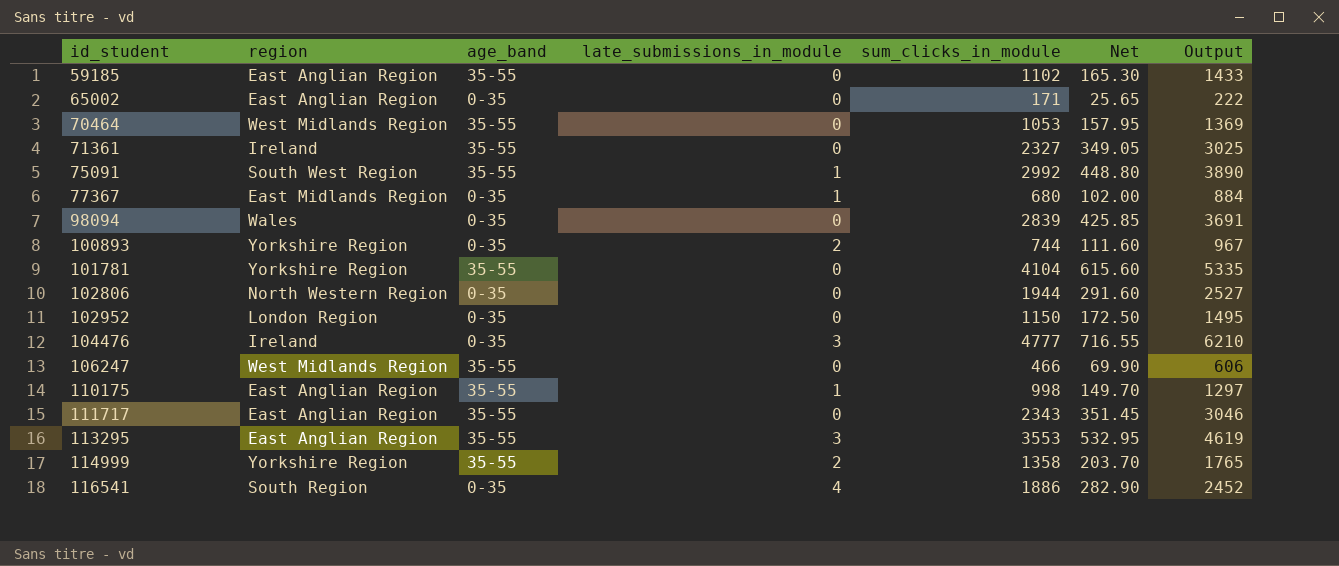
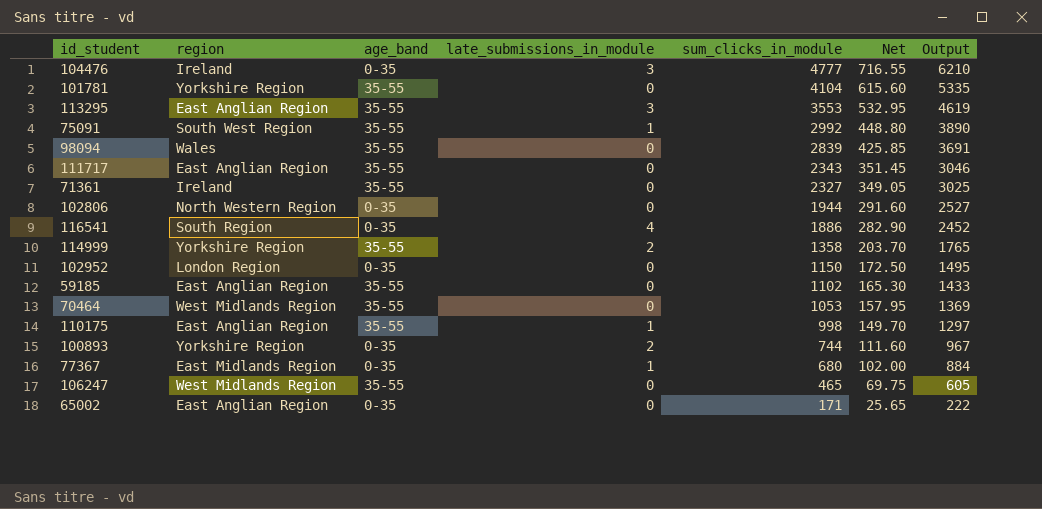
row order: id_student ascending -> sum_clicks_in_module descending
98094 | age_band: 0-35 -> 35-55
106247 | sum_clicks_in_module: 466 -> 465
106247 | Net: 69.90 -> 69.75
106247 | Output: 606 -> 605

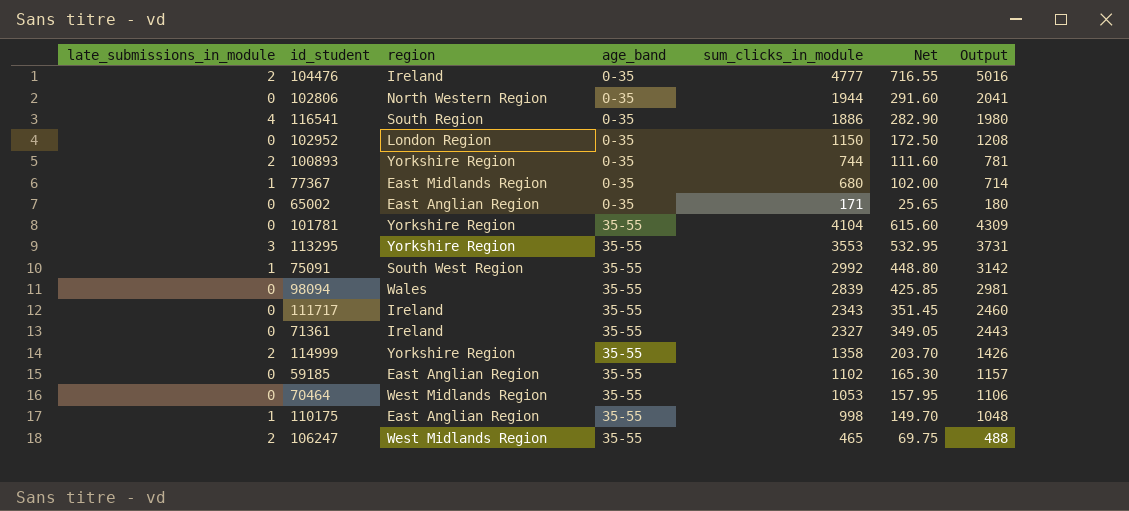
row order: sum_clicks_in_module descending -> age_band ascending
column late_submissions_in_module | position: 4 -> 1
column Output | formula: [sum_clicks_in_module] * 1.3 -> [sum_clicks_in_module] * 1.05
104476 | late_submissions_in_module: 3 -> 2
113295 | region: East Anglian Region -> Yorkshire Region
111717 | region: East Anglian Region -> Ireland
106247 | late_submissions_in_module: 0 -> 2

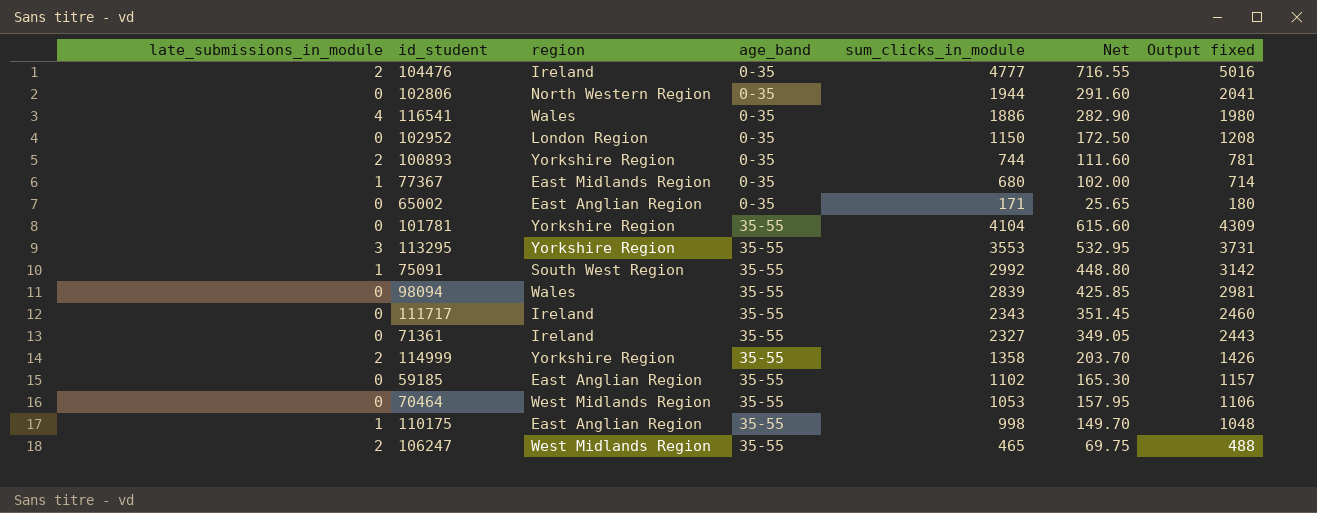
column name: Output -> Output fixed
116541 | region: South Region -> Wales

